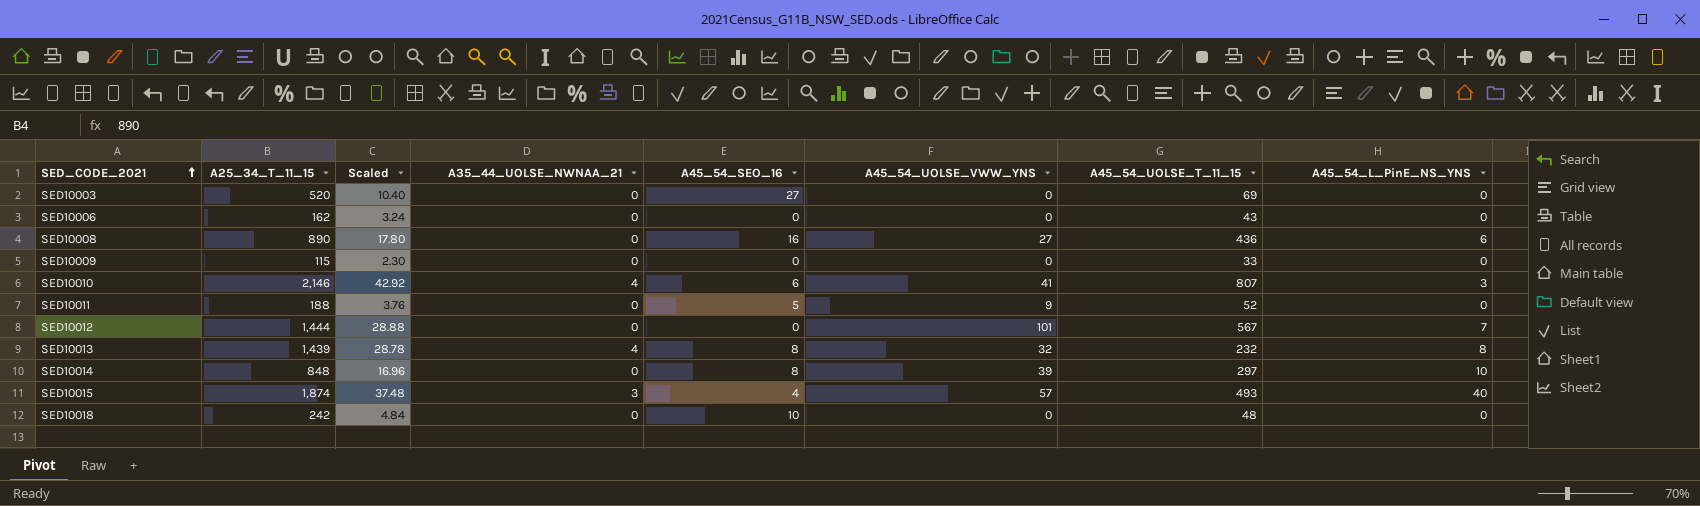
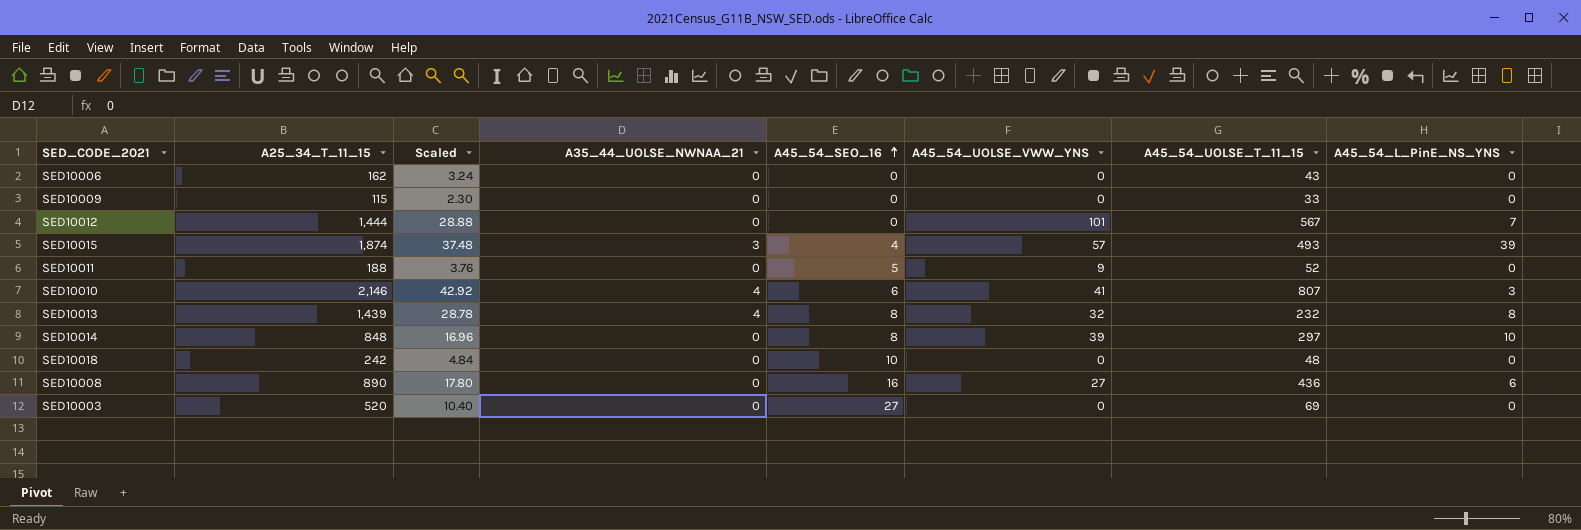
row order: SED_CODE_2021 ascending -> A45_54_SEO_16 ascending
SED10015 | A45_54_L_PinE_NS_YNS: 40 -> 39

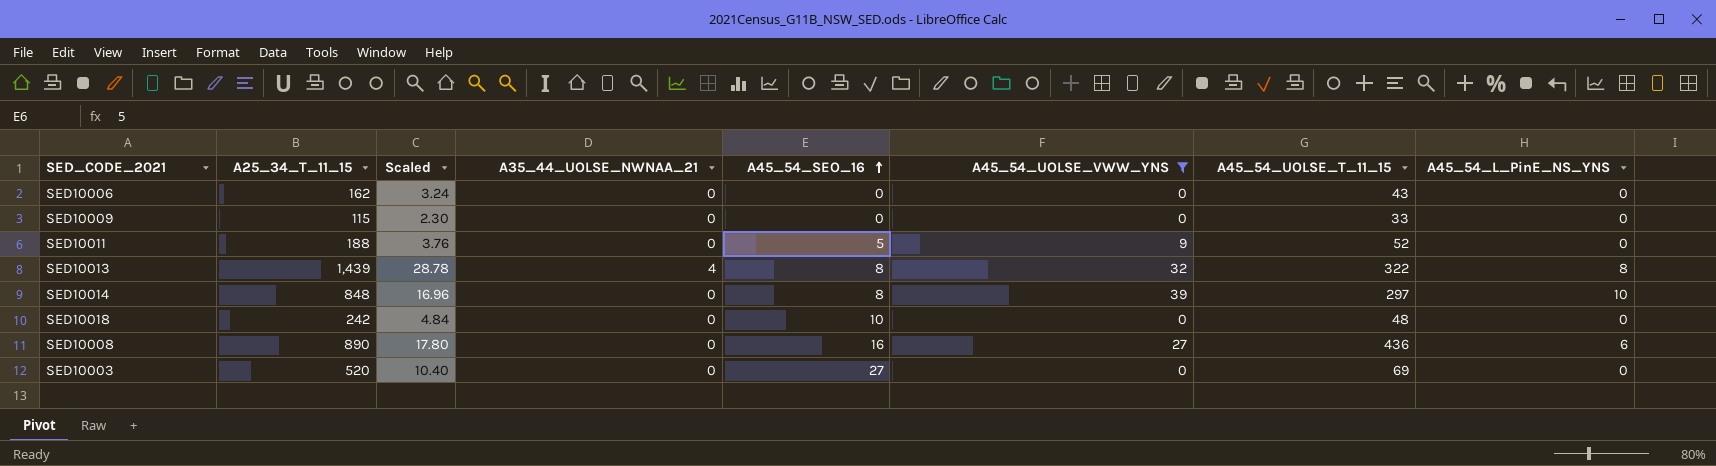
filter: none -> A45_54_UOLSE_VWW_YNS <= 39
SED10013 | A45_54_UOLSE_T_11_15: 232 -> 322

